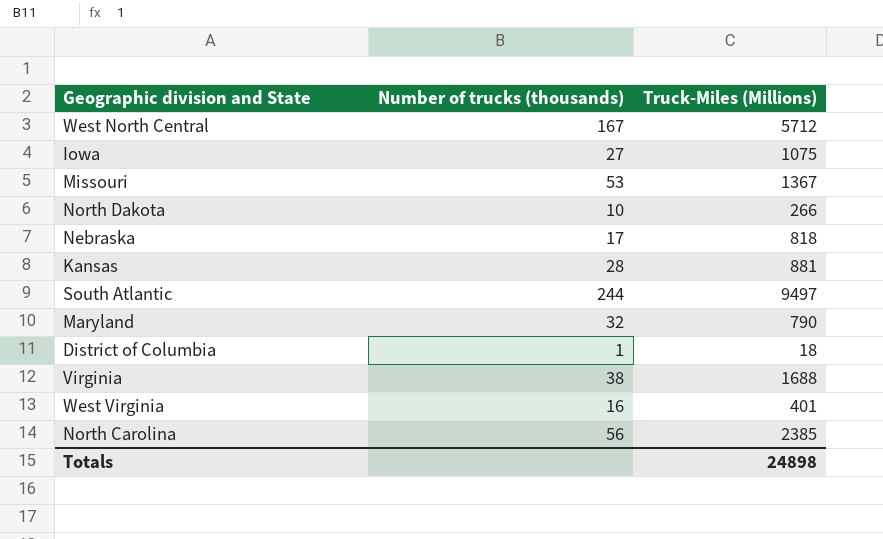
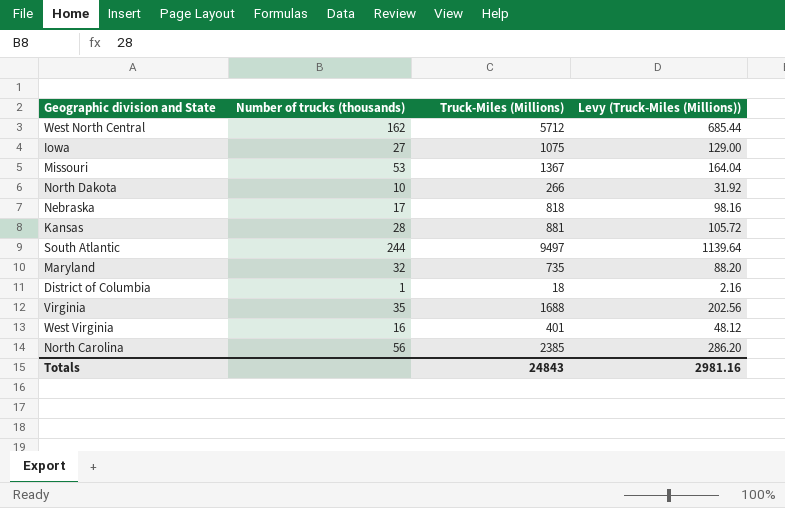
column Levy (Truck-Miles (Millions)) | formula: none -> [Truck-Miles (Millions)] * 0.12
West North Central | Number of trucks (thousands): 167 -> 162
Maryland | Truck-Miles (Millions): 790 -> 735
Virginia | Number of trucks (thousands): 38 -> 35
Totals | Truck-Miles (Millions): 24898 -> 24843

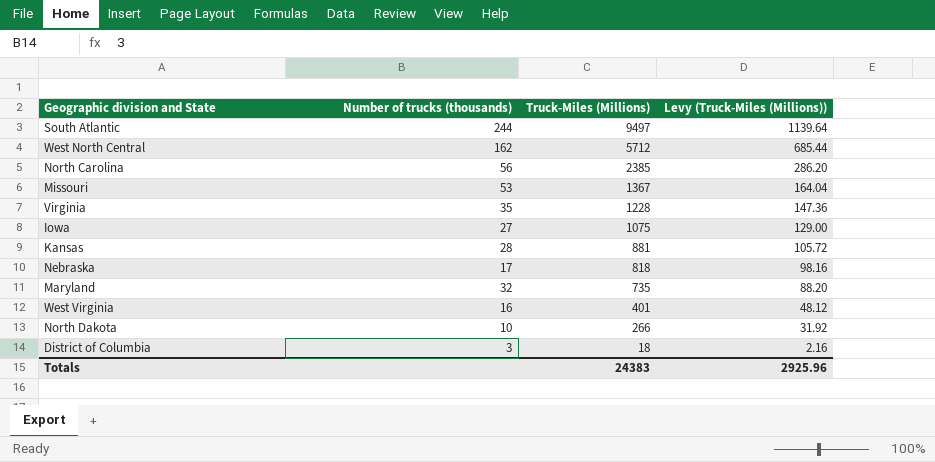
row order: none -> Truck-Miles (Millions) descending
Virginia | Truck-Miles (Millions): 1688 -> 1228
Virginia | Levy (Truck-Miles (Millions)): 202.56 -> 147.36
District of Columbia | Number of trucks (thousands): 1 -> 3
Totals | Truck-Miles (Millions): 24843 -> 24383
Totals | Levy (Truck-Miles (Millions)): 2981.16 -> 2925.96

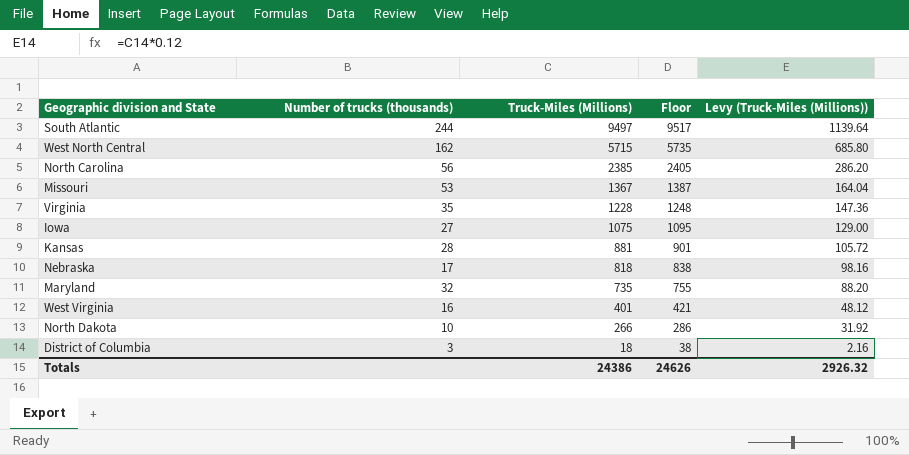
column Floor | formula: none -> [Truck-Miles (Millions)] + 20
West North Central | Truck-Miles (Millions): 5712 -> 5715
West North Central | Levy (Truck-Miles (Millions)): 685.44 -> 685.80
Totals | Truck-Miles (Millions): 24383 -> 24386
Totals | Levy (Truck-Miles (Millions)): 2925.96 -> 2926.32

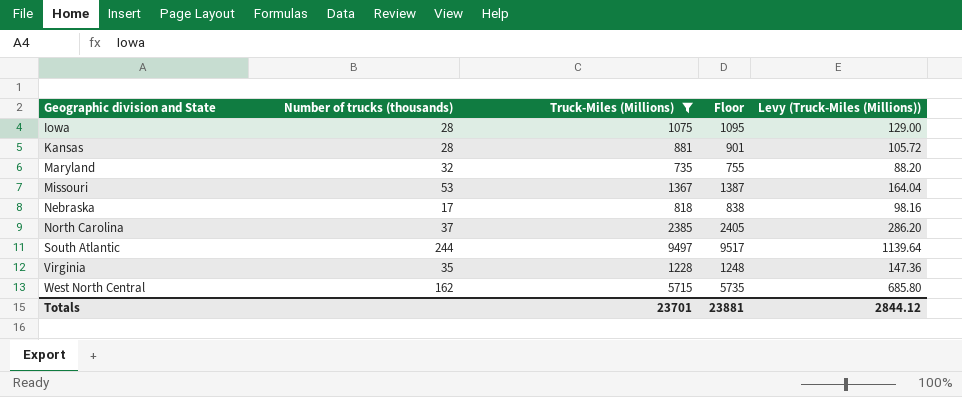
filter: none -> Truck-Miles (Millions) >= 735
row order: Truck-Miles (Millions) descending -> Geographic division and State ascending
Iowa | Number of trucks (thousands): 27 -> 28
North Carolina | Number of trucks (thousands): 56 -> 37
Totals | Truck-Miles (Millions): 24386 -> 23701
Totals | Floor: 24626 -> 23881
Totals | Levy (Truck-Miles (Millions)): 2926.32 -> 2844.12

